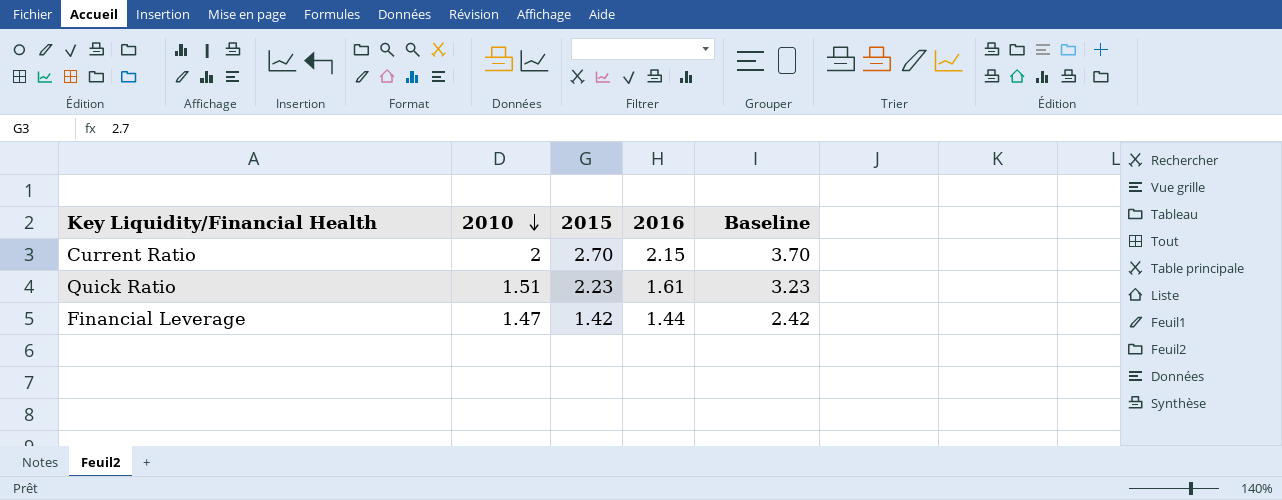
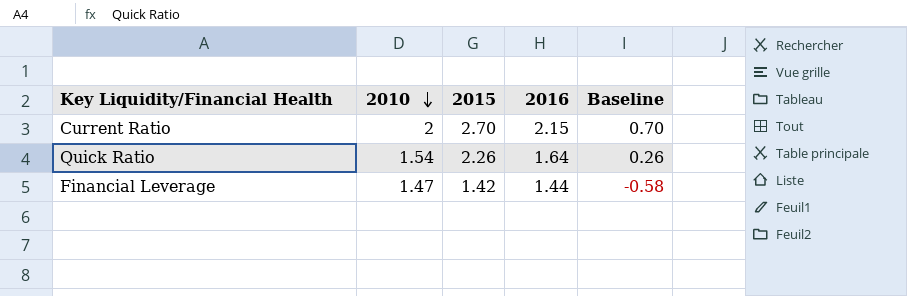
column Baseline | formula: [2015] + 1 -> [2015] - 2
Quick Ratio | 2010: 1.51 -> 1.54
Quick Ratio | 2015: 2.23 -> 2.26
Quick Ratio | 2016: 1.61 -> 1.64

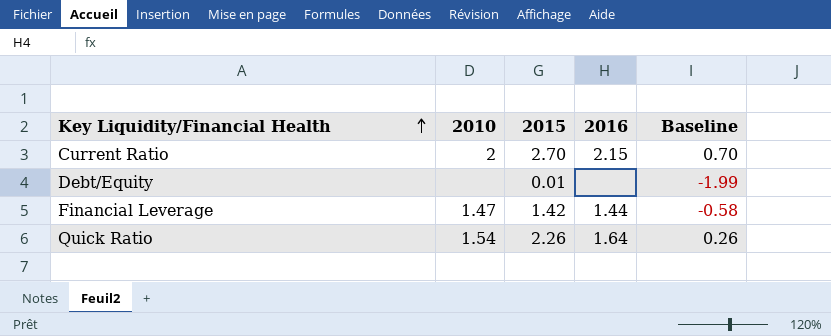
row order: 2010 descending -> Key Liquidity/Financial Health ascending
row Debt/Equity: none -> none | 0.01 | none | -1.99

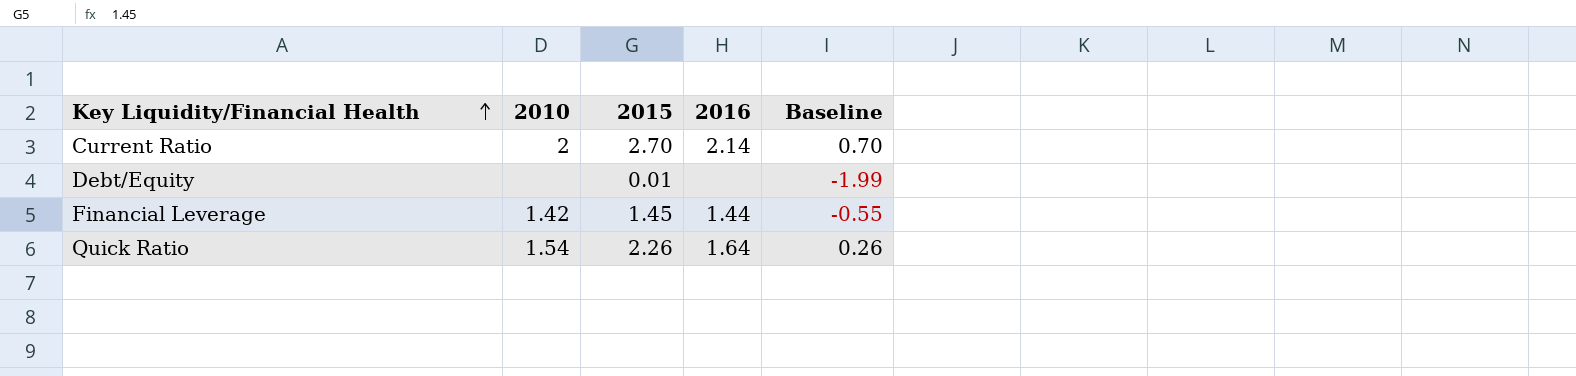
Current Ratio | 2016: 2.15 -> 2.14
Financial Leverage | 2010: 1.47 -> 1.42
Financial Leverage | 2015: 1.42 -> 1.45
Financial Leverage | Baseline: -0.58 -> -0.55

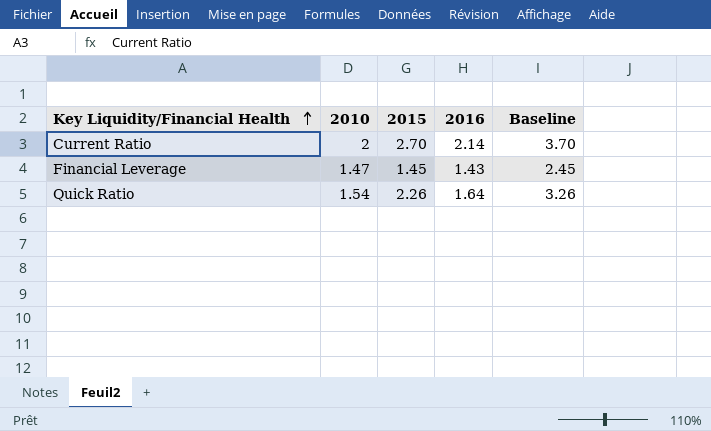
column Baseline | formula: [2015] - 2 -> [2015] + 1
row Debt/Equity: none | 0.01 | none | -1.99 -> none
Financial Leverage | 2010: 1.42 -> 1.47
Financial Leverage | 2016: 1.44 -> 1.43

